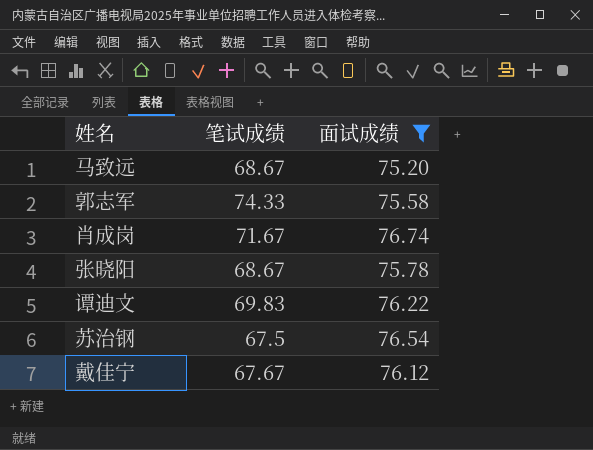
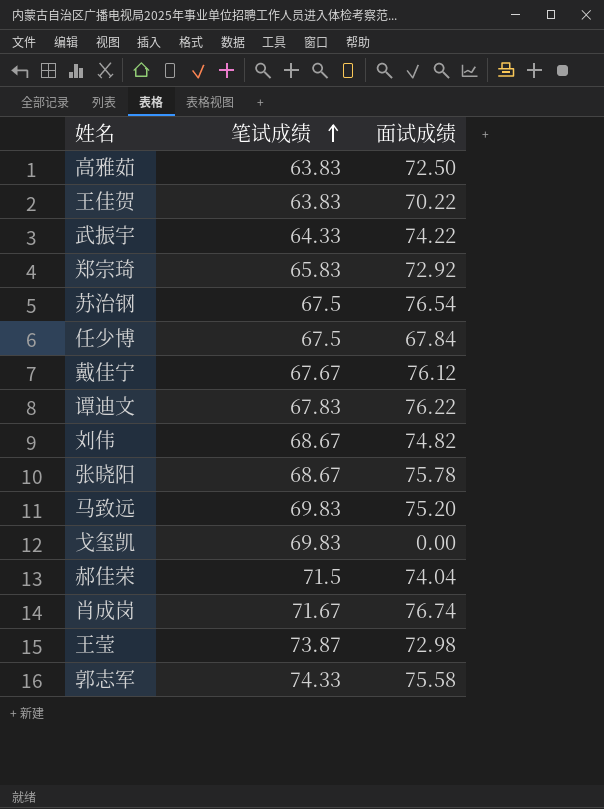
filter: 面试成绩 >= 75.20 -> none
row order: none -> 笔试成绩 ascending
谭迪文 | 笔试成绩: 69.83 -> 67.83
马致远 | 笔试成绩: 68.67 -> 69.83

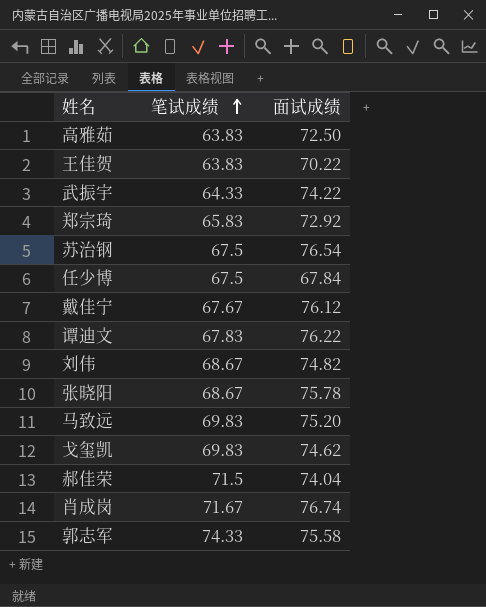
row 王莹: 73.87 | 72.98 -> none
戈玺凯 | 面试成绩: 0.00 -> 74.62

